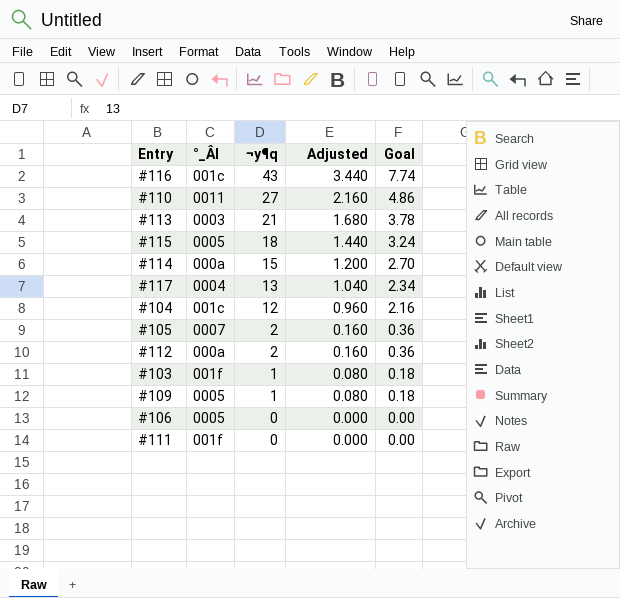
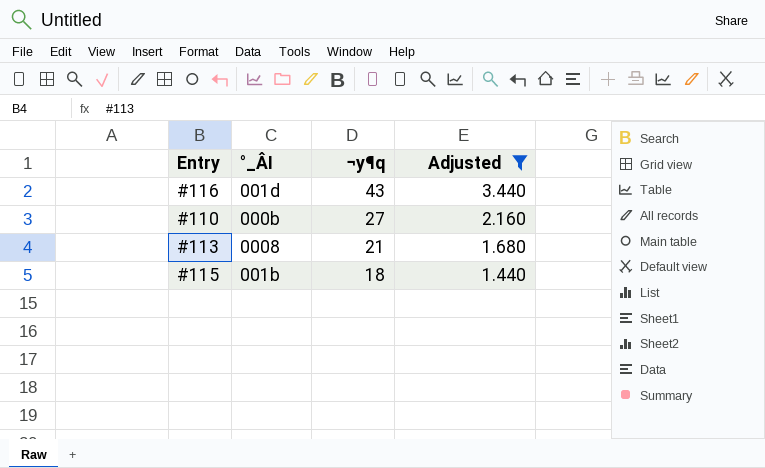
filter: none -> Adjusted >= 1.440
column Goal | formula: [¬y¶q] * 0.18 -> none
#116 | °_ÂI: 001c -> 001d
#110 | °_ÂI: 0011 -> 000b
#113 | °_ÂI: 0003 -> 0008
#115 | °_ÂI: 0005 -> 001b

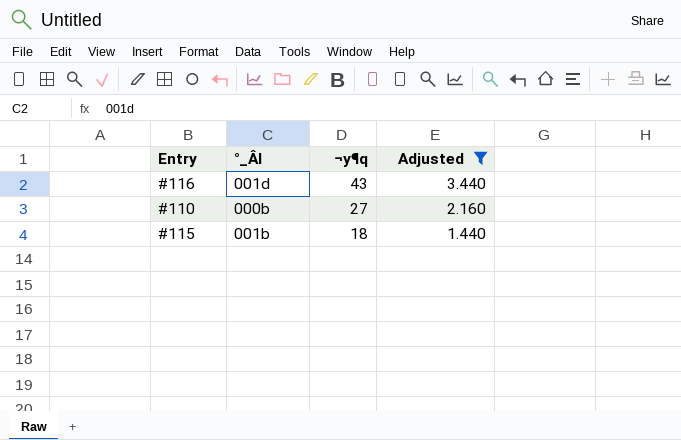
row #113: 0008 | 21 | 1.680 -> none

